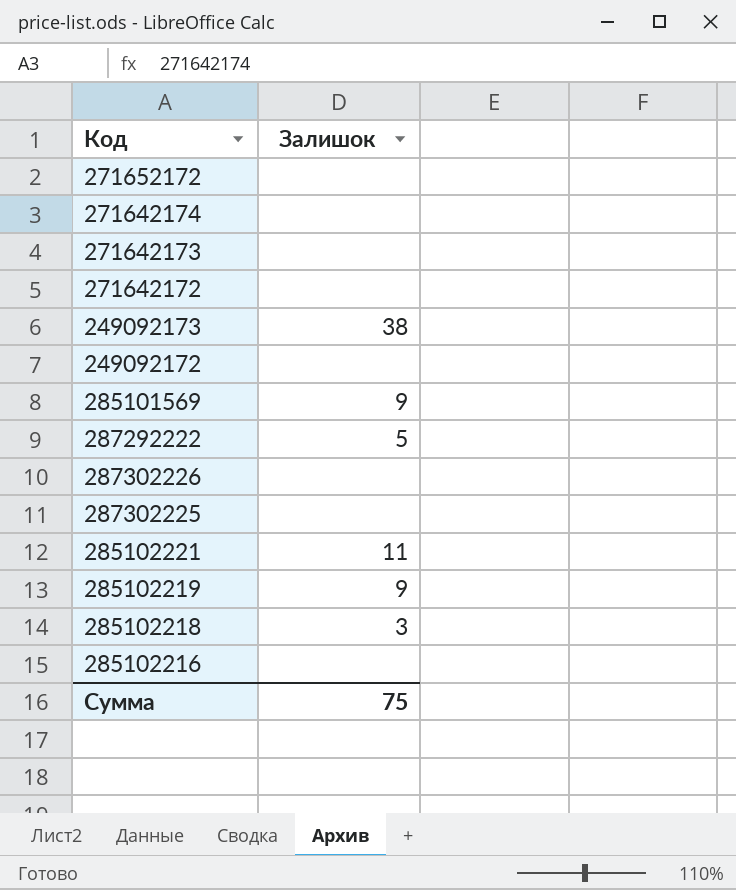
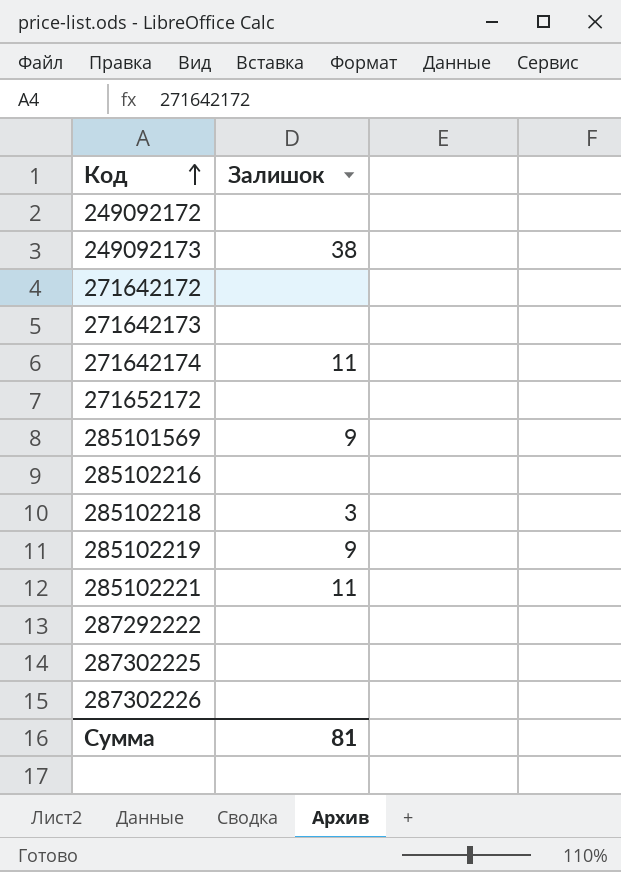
row order: none -> Код ascending
271642174 | Залишок: none -> 11
287292222 | Залишок: 5 -> none
Сумма | Залишок: 75 -> 81

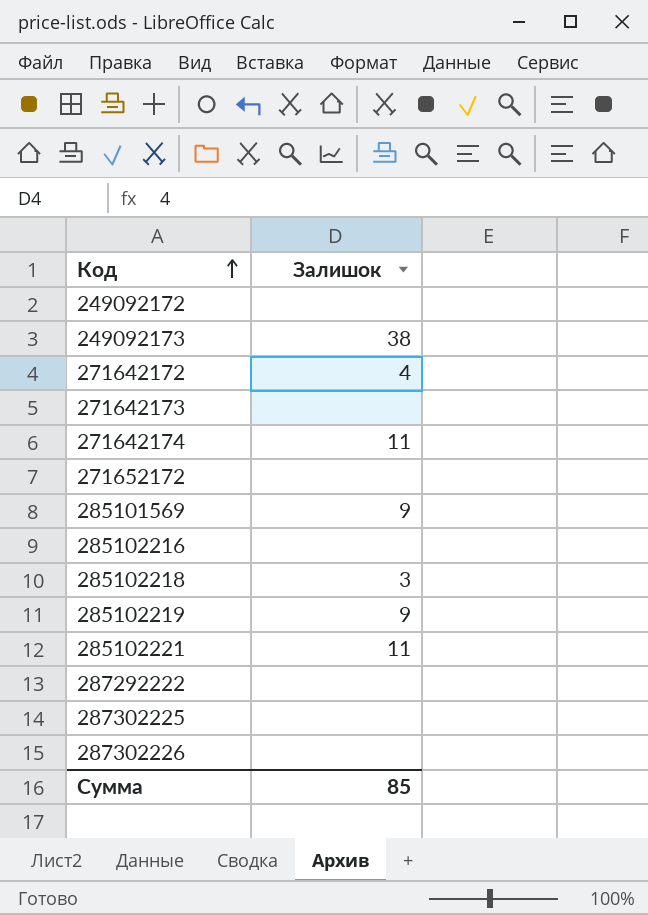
271642172 | Залишок: none -> 4
Сумма | Залишок: 81 -> 85

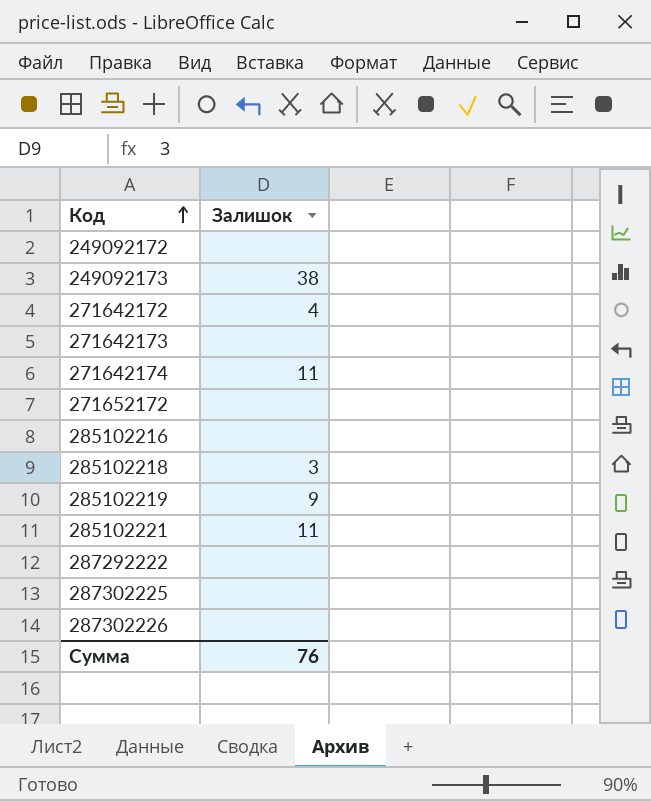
row 285101569: 9 -> none
Сумма | Залишок: 85 -> 76

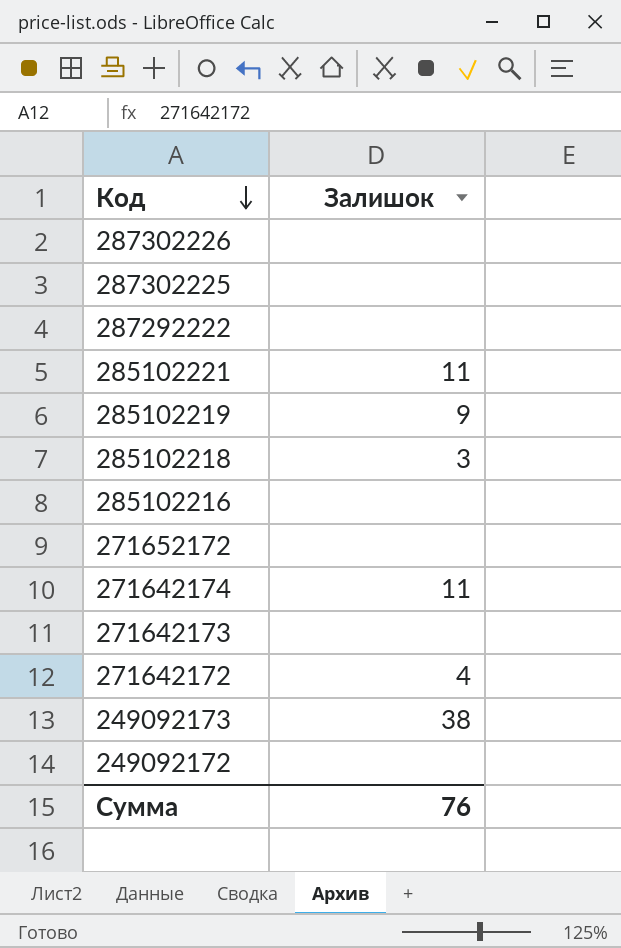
row order: Код ascending -> Код descending

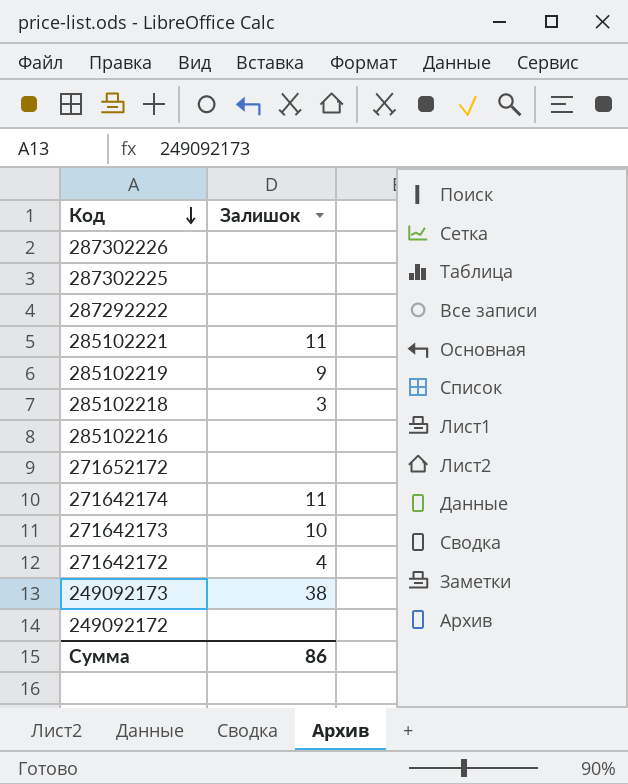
271642173 | Залишок: none -> 10
Сумма | Залишок: 76 -> 86

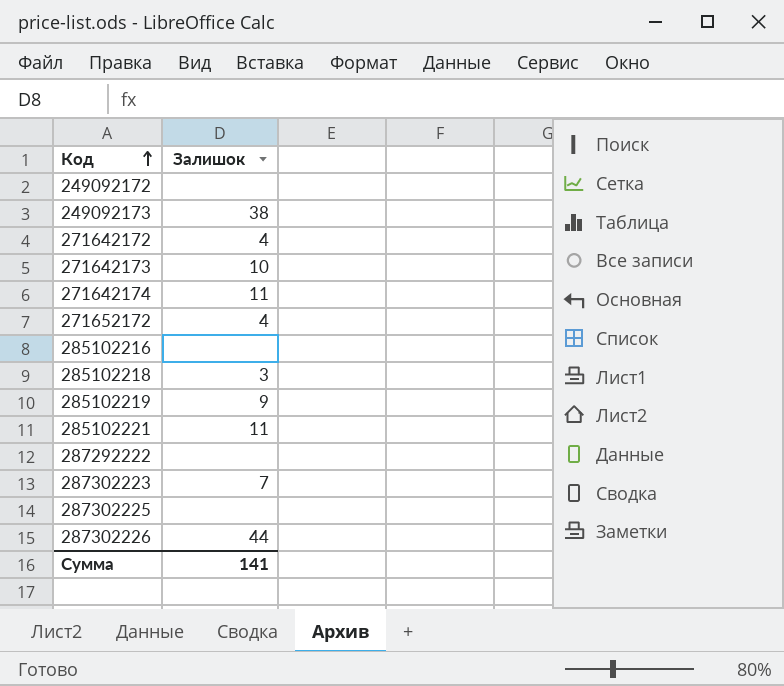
row order: Код descending -> Код ascending
271652172 | Залишок: none -> 4
row 287302223: none -> 7
287302226 | Залишок: none -> 44
Сумма | Залишок: 86 -> 141

